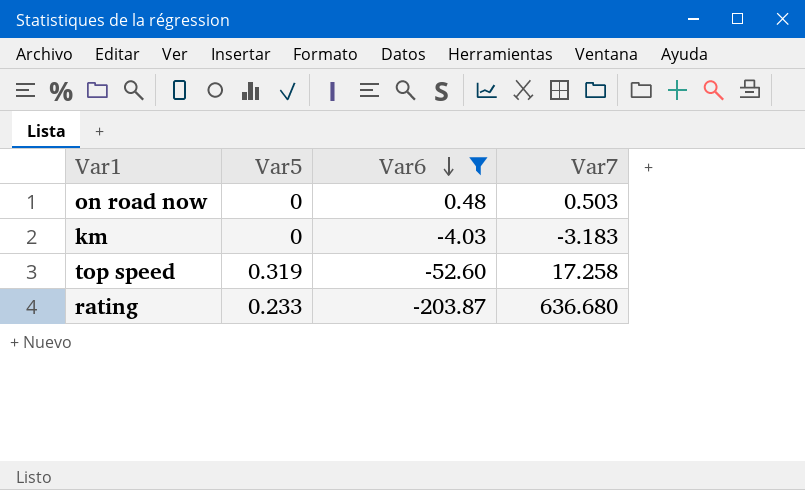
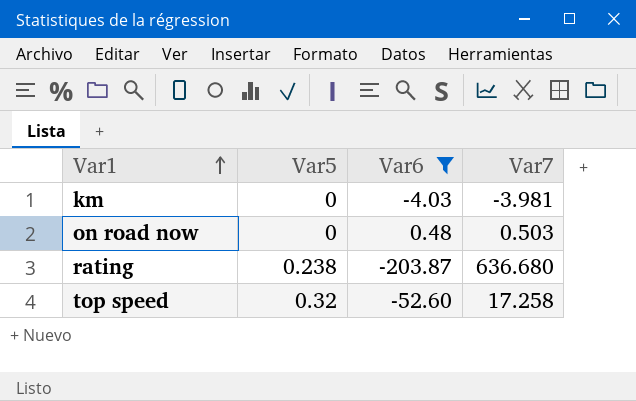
row order: Var6 descending -> Var1 ascending
km | Var7: -3.183 -> -3.981
rating | Var5: 0.233 -> 0.238
top speed | Var5: 0.319 -> 0.32

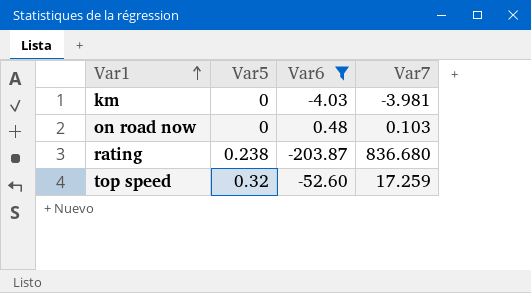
on road now | Var7: 0.503 -> 0.103
rating | Var7: 636.680 -> 836.680
top speed | Var7: 17.258 -> 17.259

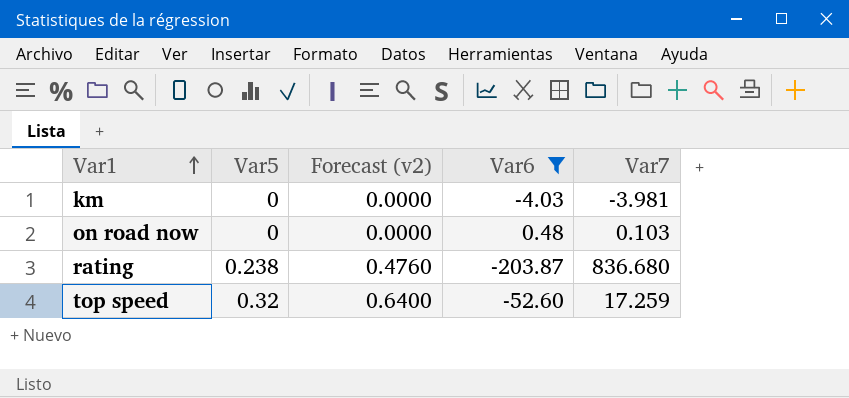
column Forecast (v2) | formula: none -> [Var5] * 2

